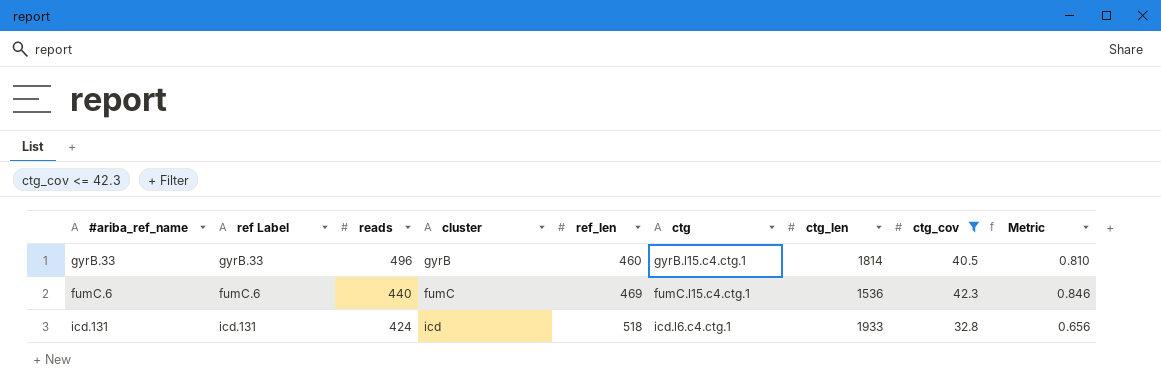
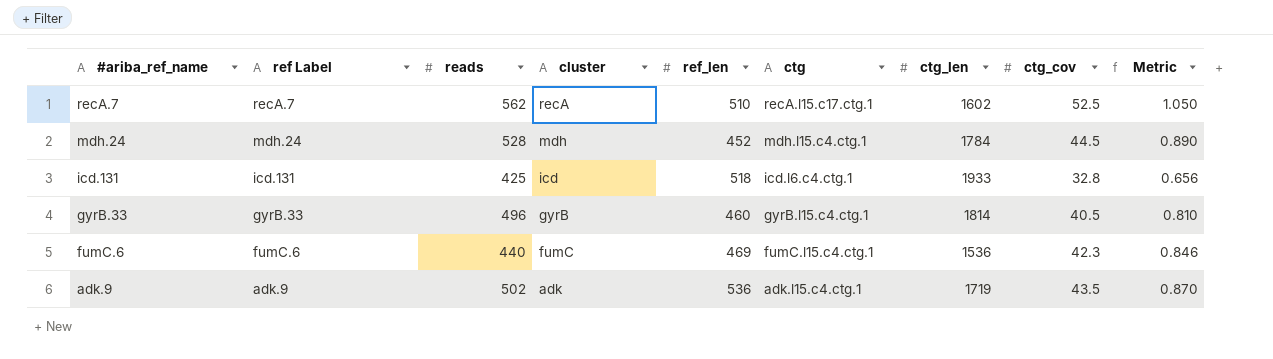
filter: ctg_cov <= 42.3 -> none
row order: reads descending -> #ariba_ref_name descending
icd.131 | reads: 424 -> 425

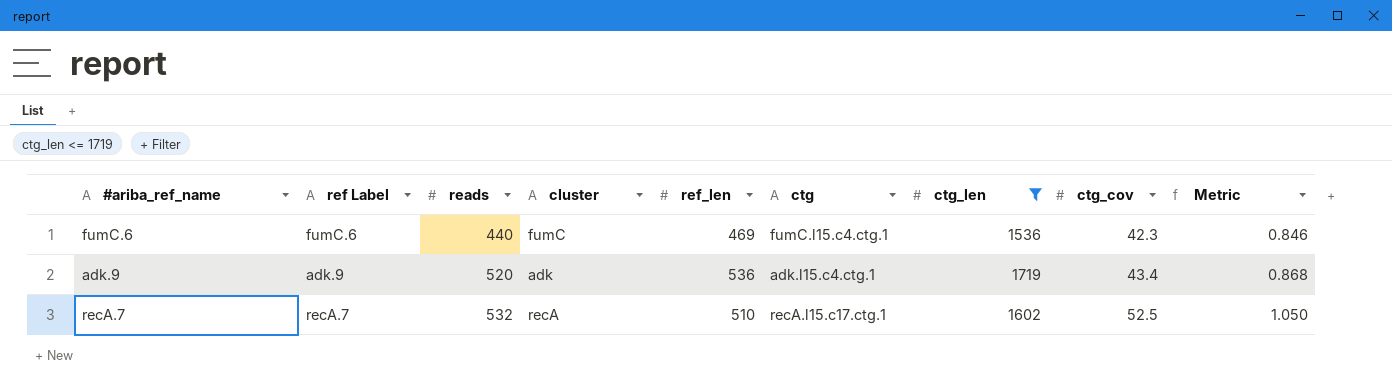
filter: none -> ctg_len <= 1719
row order: #ariba_ref_name descending -> reads ascending
adk.9 | reads: 502 -> 520
adk.9 | ctg_cov: 43.5 -> 43.4
adk.9 | Metric: 0.870 -> 0.868
recA.7 | reads: 562 -> 532

